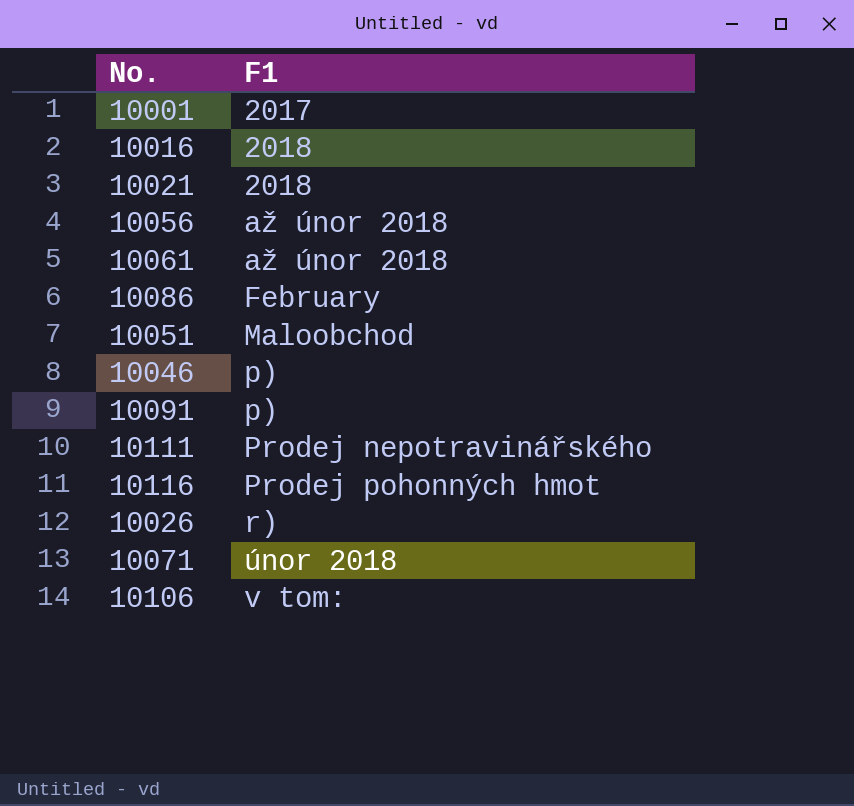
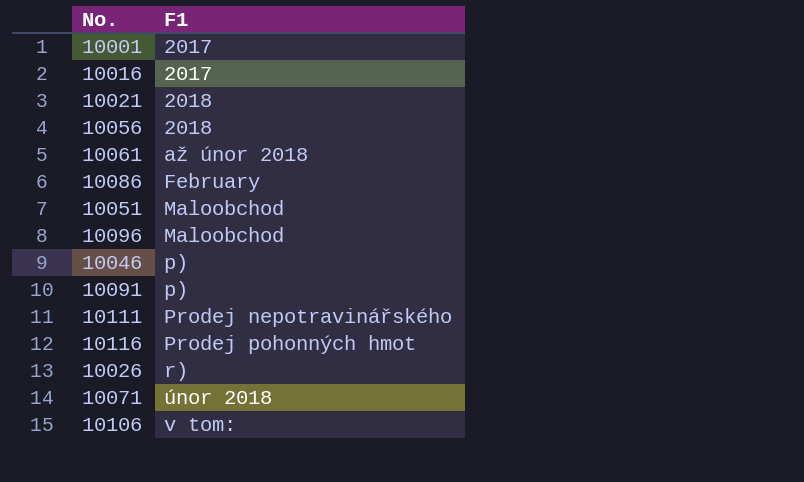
10016 | F1: 2018 -> 2017
10056 | F1: až únor 2018 -> 2018
row 10096: none -> Maloobchod

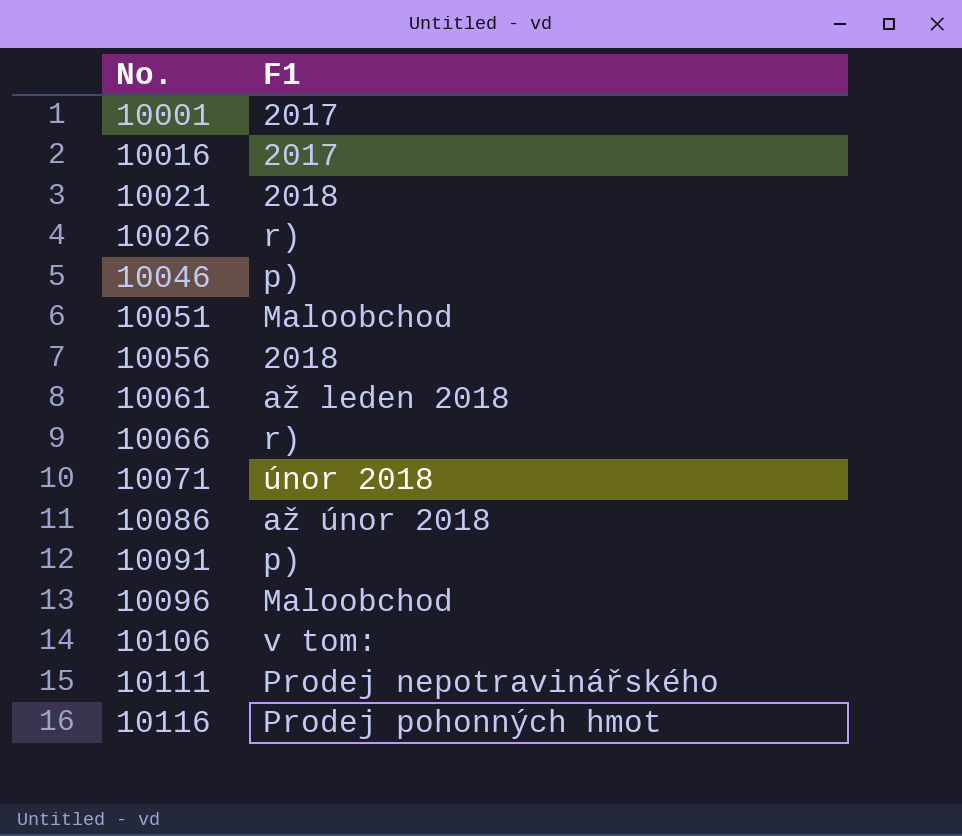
row order: F1 ascending -> No. ascending
10061 | F1: až únor 2018 -> až leden 2018
row 10066: none -> r)
10086 | F1: February -> až únor 2018

